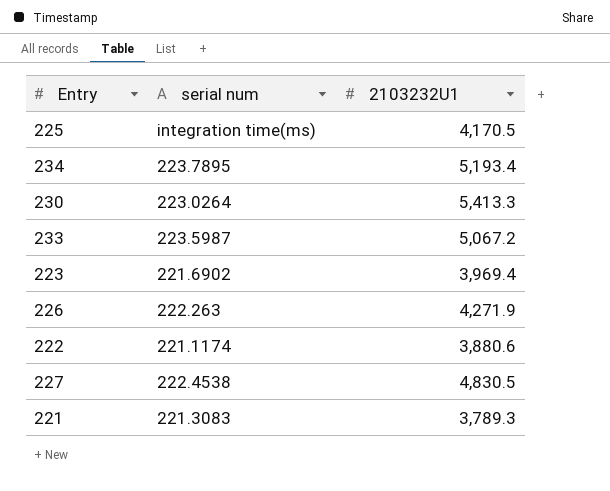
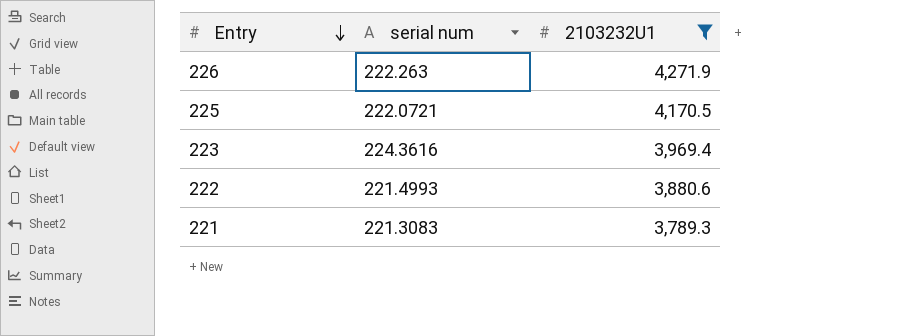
filter: none -> 2103232U1 <= 4,271.9
row order: none -> Entry descending
225 | serial num: integration time(ms) -> 222.0721
223 | serial num: 221.6902 -> 224.3616
222 | serial num: 221.1174 -> 221.4993

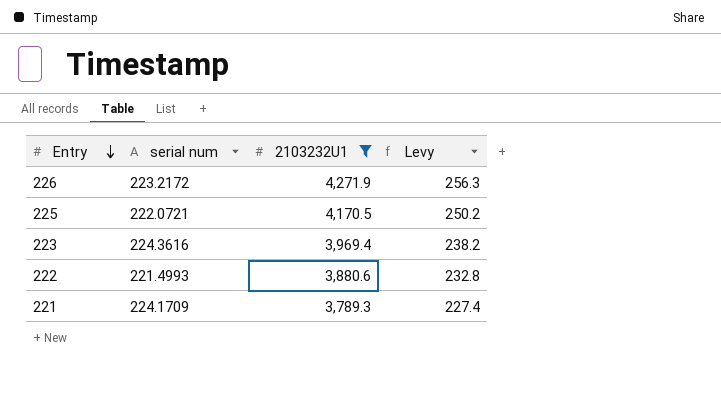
column Levy | formula: none -> [2103232U1] * 0.06
226 | serial num: 222.263 -> 223.2172
221 | serial num: 221.3083 -> 224.1709

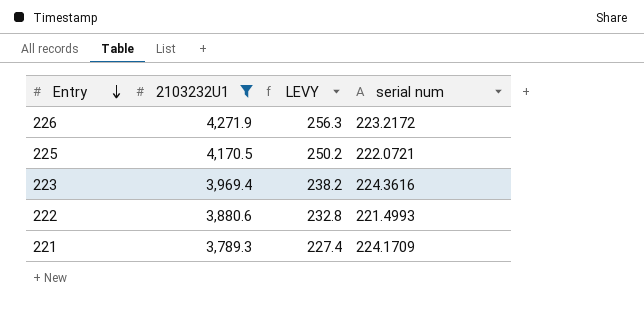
column name: Levy -> LEVY
column serial num | position: 2 -> 4

